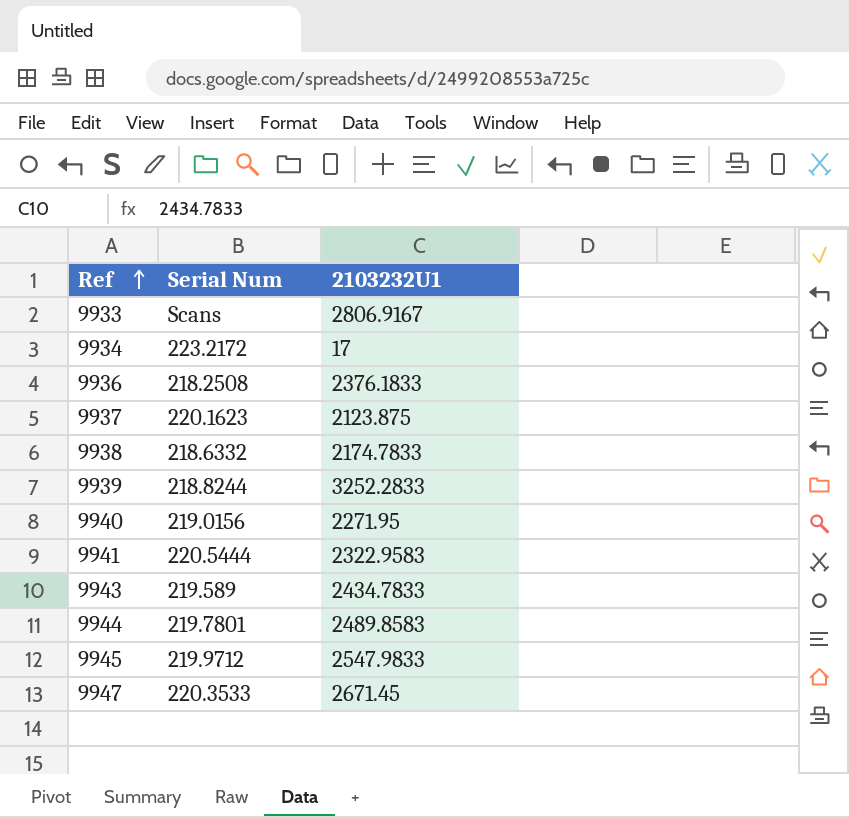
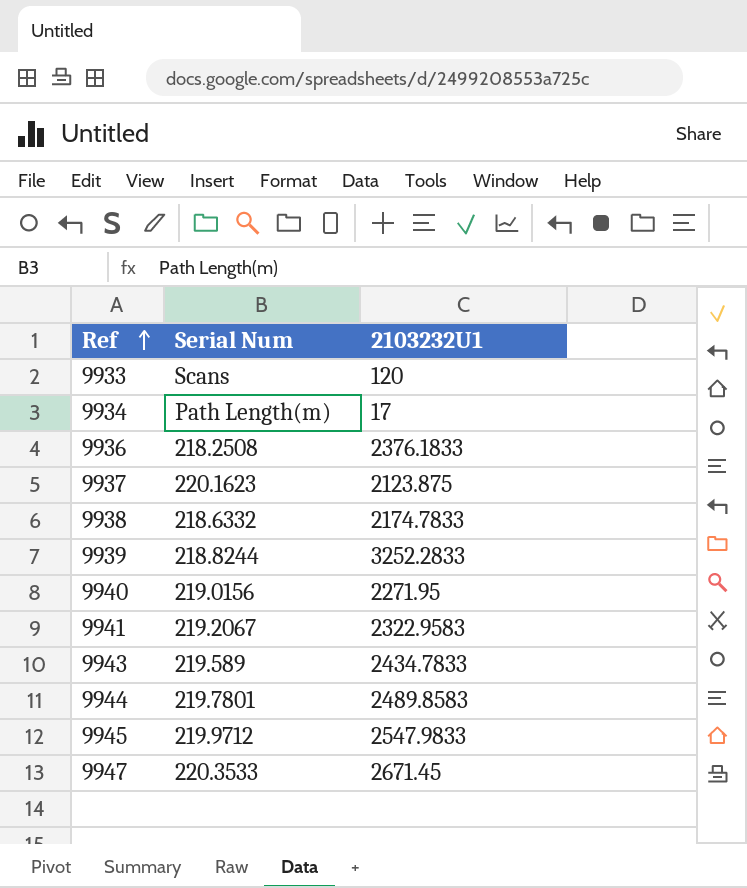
9933 | 2103232U1: 2806.9167 -> 120
9934 | Serial Num: 223.2172 -> Path Length(m)
9941 | Serial Num: 220.5444 -> 219.2067

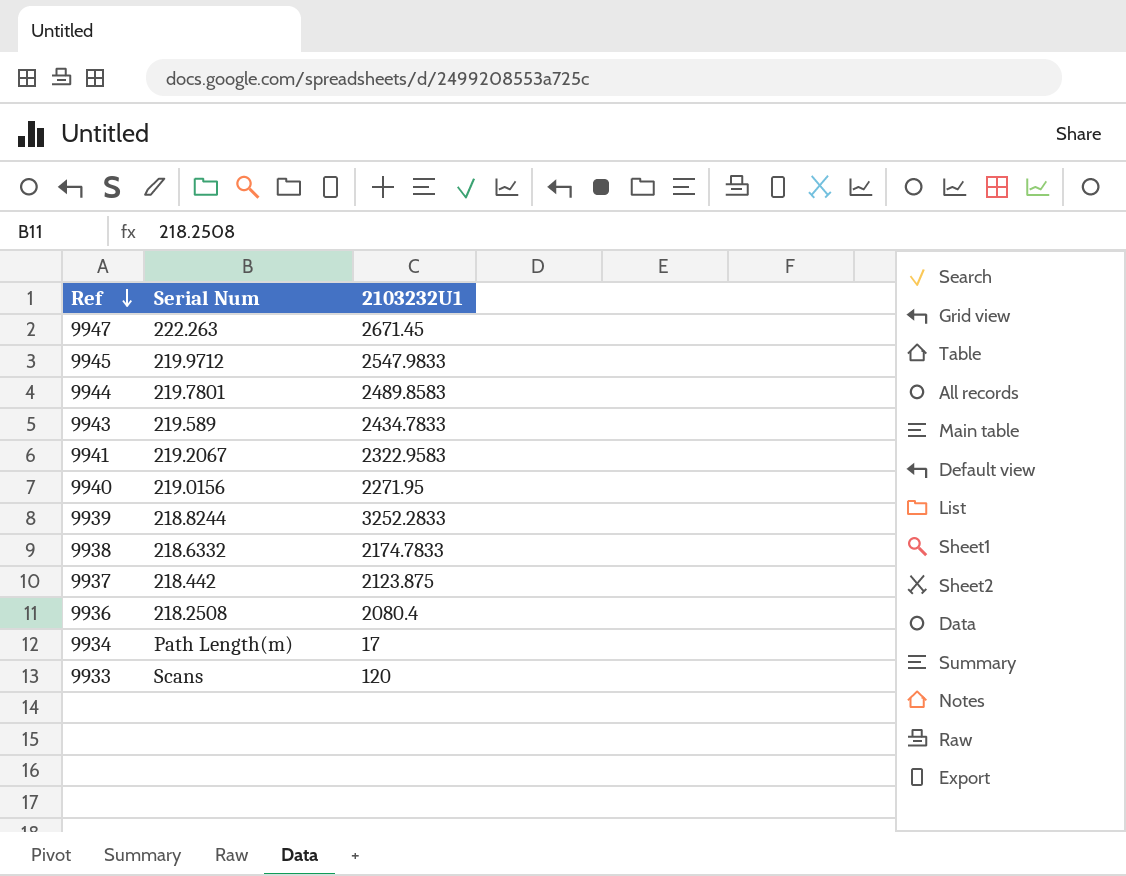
row order: Ref ascending -> Ref descending
9947 | Serial Num: 220.3533 -> 222.263
9937 | Serial Num: 220.1623 -> 218.442
9936 | 2103232U1: 2376.1833 -> 2080.4

